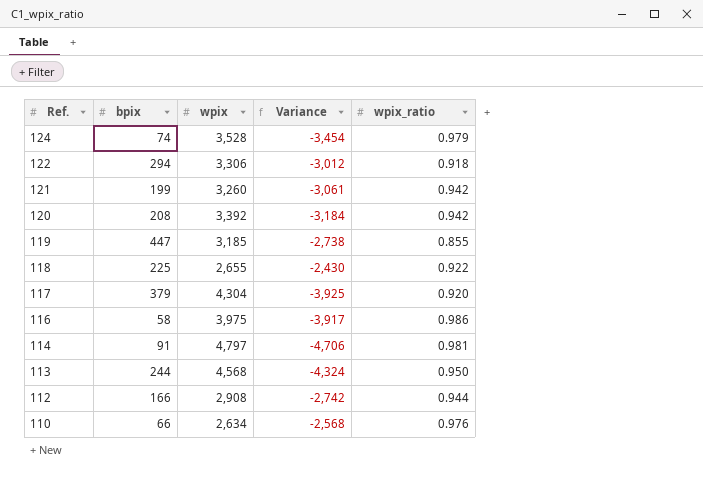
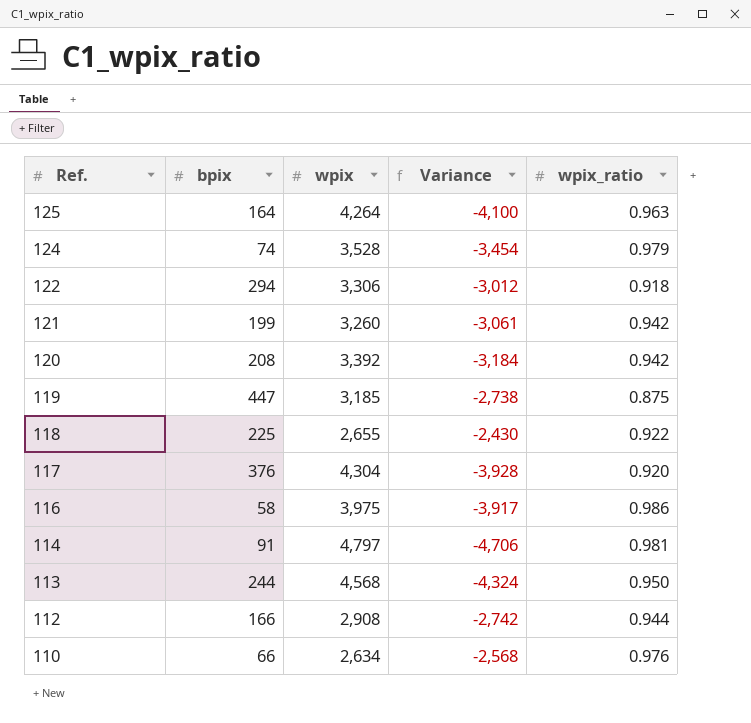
row 125: none -> 164 | 4,264 | -4,100 | 0.963
119 | wpix_ratio: 0.855 -> 0.875
117 | bpix: 379 -> 376
117 | Variance: -3,925 -> -3,928

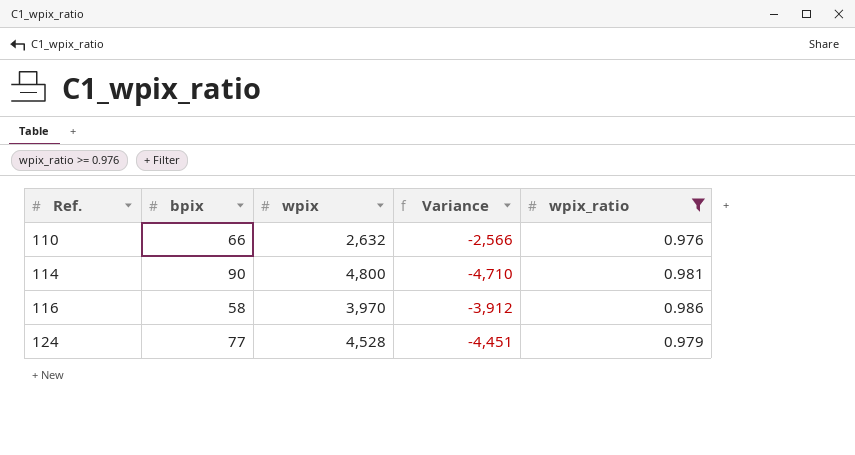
filter: none -> wpix_ratio >= 0.976
row order: Ref. descending -> Ref. ascending
110 | wpix: 2,634 -> 2,632
110 | Variance: -2,568 -> -2,566
114 | bpix: 91 -> 90
114 | wpix: 4,797 -> 4,800
114 | Variance: -4,706 -> -4,710
116 | wpix: 3,975 -> 3,970
116 | Variance: -3,917 -> -3,912
124 | bpix: 74 -> 77
124 | wpix: 3,528 -> 4,528
124 | Variance: -3,454 -> -4,451

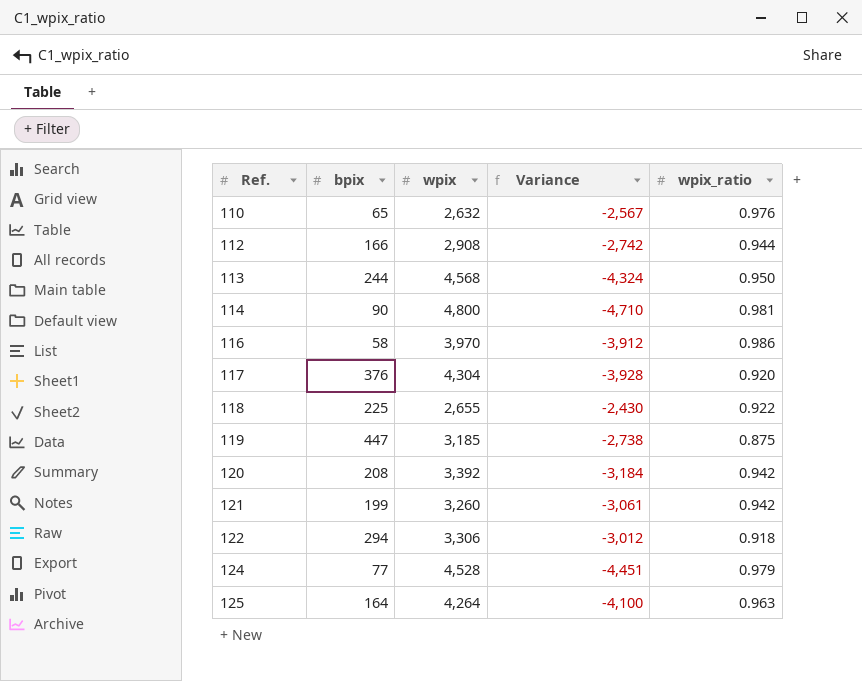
filter: wpix_ratio >= 0.976 -> none
110 | bpix: 66 -> 65
110 | Variance: -2,566 -> -2,567

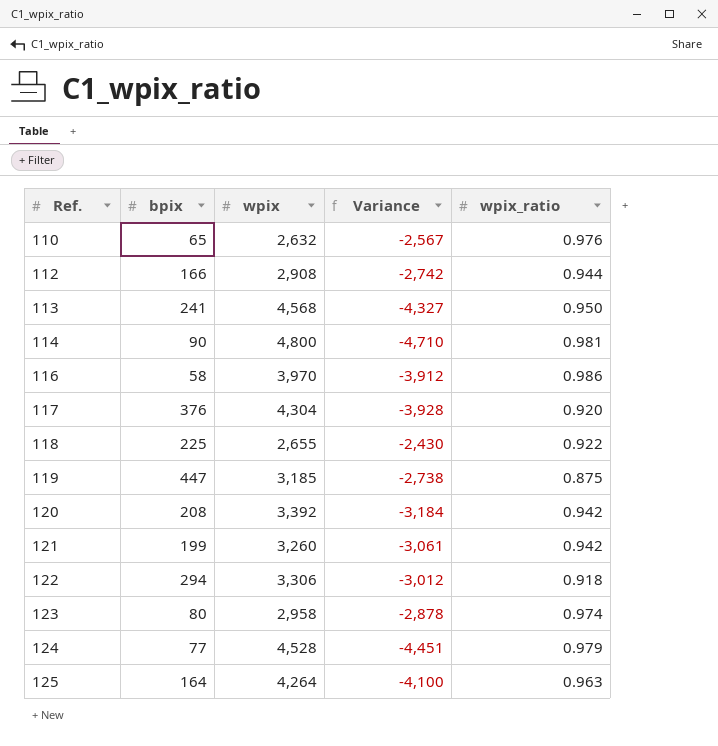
113 | bpix: 244 -> 241
113 | Variance: -4,324 -> -4,327
row 123: none -> 80 | 2,958 | -2,878 | 0.974

